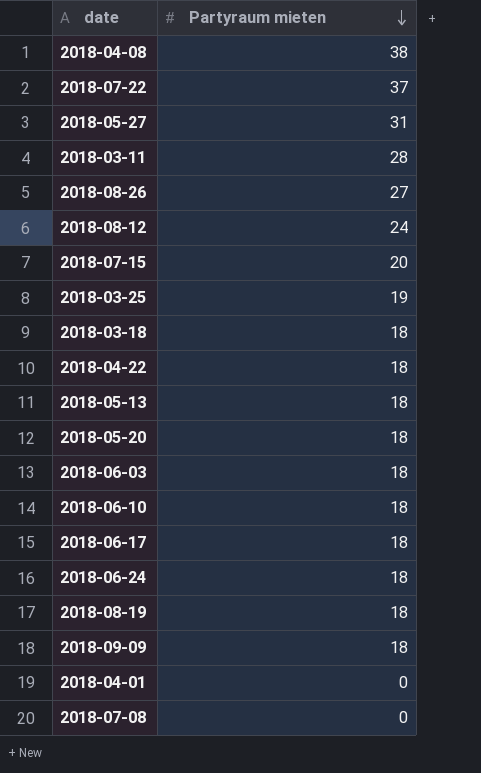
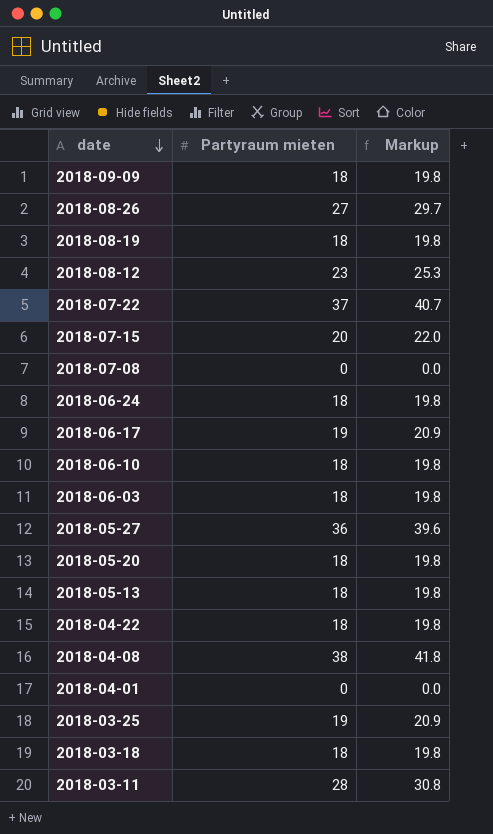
row order: Partyraum mieten descending -> date descending
column Markup | formula: none -> [Partyraum mieten] * 1.1
2018-08-12 | Partyraum mieten: 24 -> 23
2018-06-17 | Partyraum mieten: 18 -> 19
2018-05-27 | Partyraum mieten: 31 -> 36

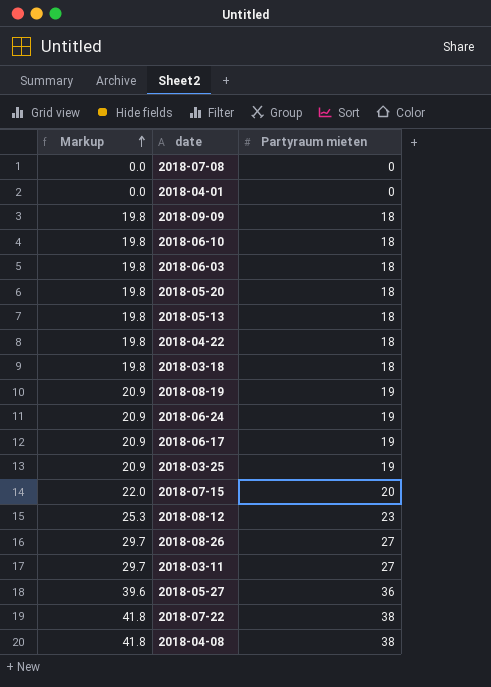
row order: date descending -> Markup ascending
column Markup | position: 3 -> 1
2018-08-19 | Markup: 19.8 -> 20.9
2018-08-19 | Partyraum mieten: 18 -> 19
2018-06-24 | Markup: 19.8 -> 20.9
2018-06-24 | Partyraum mieten: 18 -> 19
2018-03-11 | Markup: 30.8 -> 29.7
2018-03-11 | Partyraum mieten: 28 -> 27
2018-07-22 | Markup: 40.7 -> 41.8
2018-07-22 | Partyraum mieten: 37 -> 38

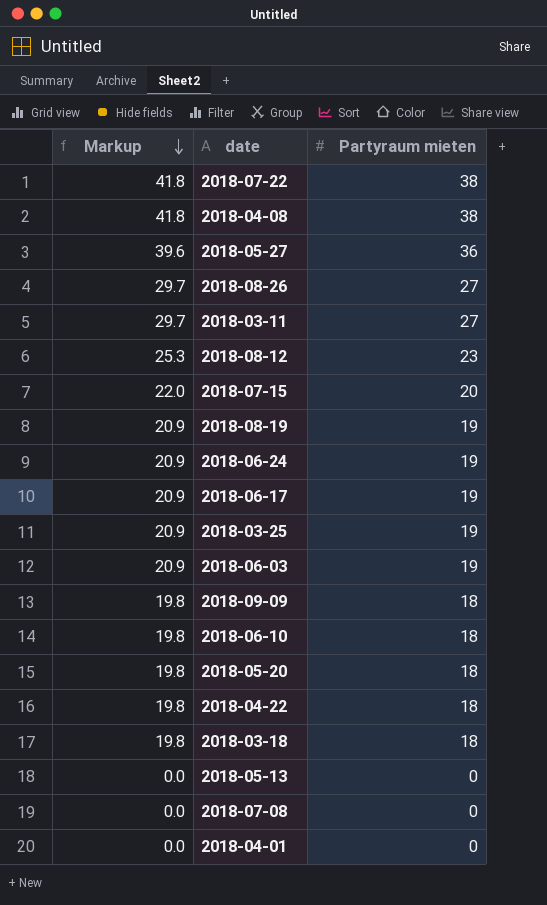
row order: Markup ascending -> Markup descending
2018-06-03 | Markup: 19.8 -> 20.9
2018-06-03 | Partyraum mieten: 18 -> 19
2018-05-13 | Markup: 19.8 -> 0.0
2018-05-13 | Partyraum mieten: 18 -> 0

